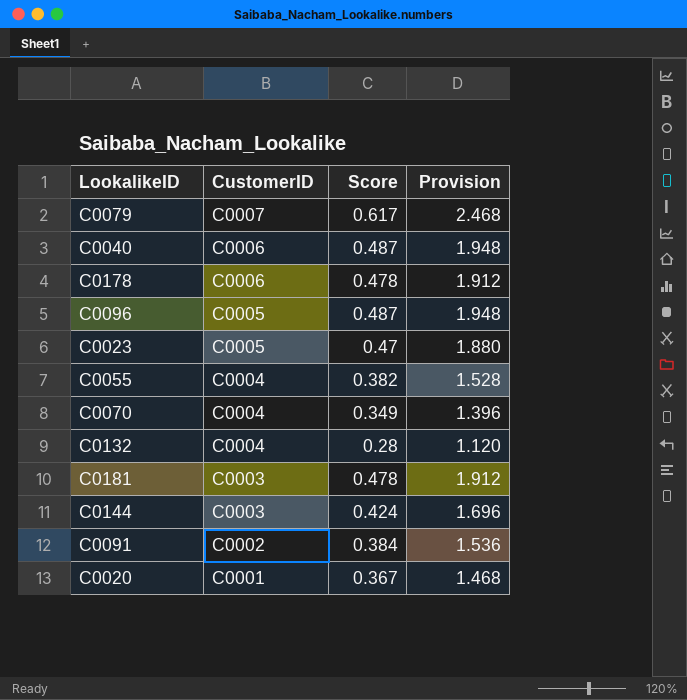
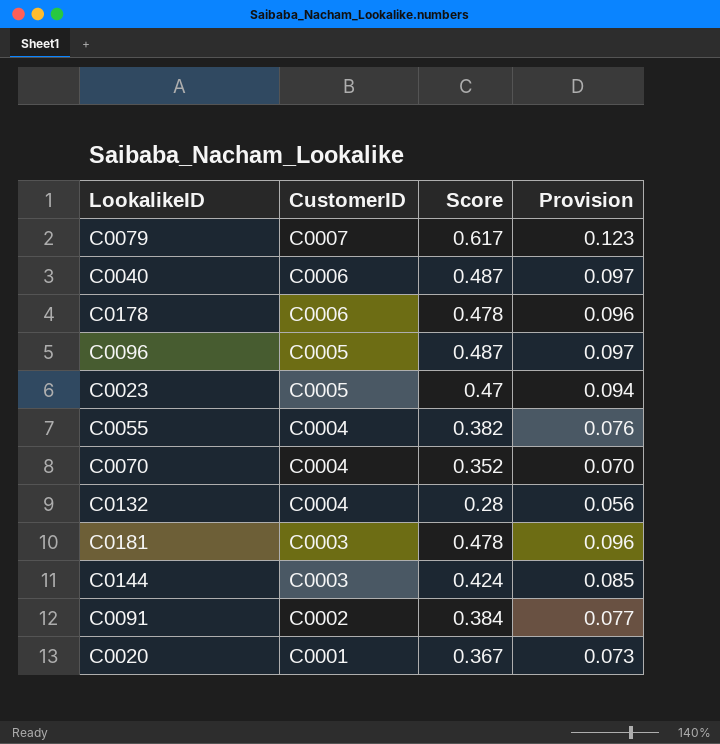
column Provision | formula: [Score] * 4 -> [Score] * 0.2
C0070 | Score: 0.349 -> 0.352

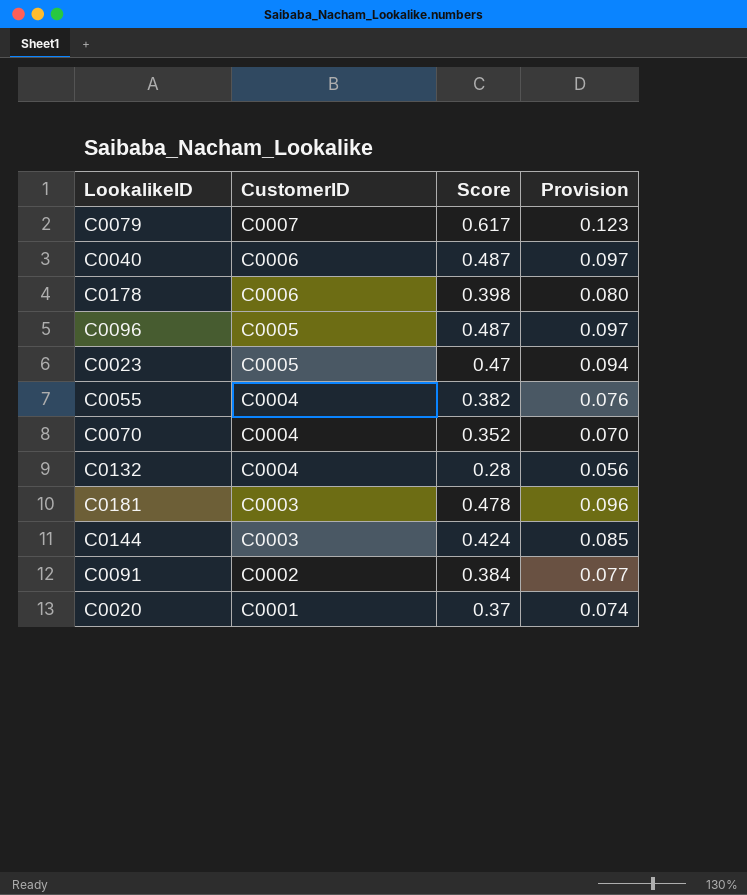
C0178 | Score: 0.478 -> 0.398
C0178 | Provision: 0.096 -> 0.080
C0020 | Score: 0.367 -> 0.37
C0020 | Provision: 0.073 -> 0.074

